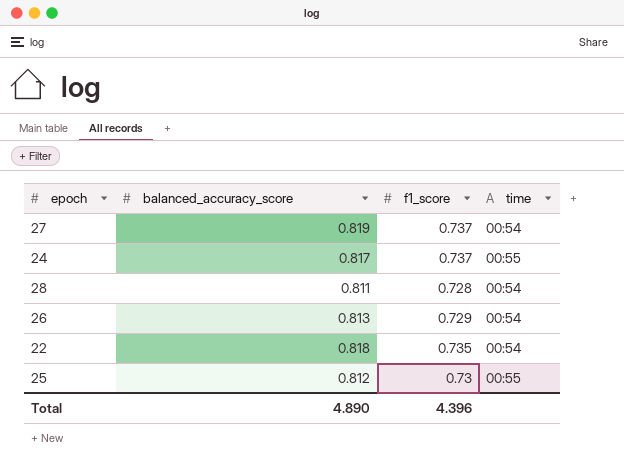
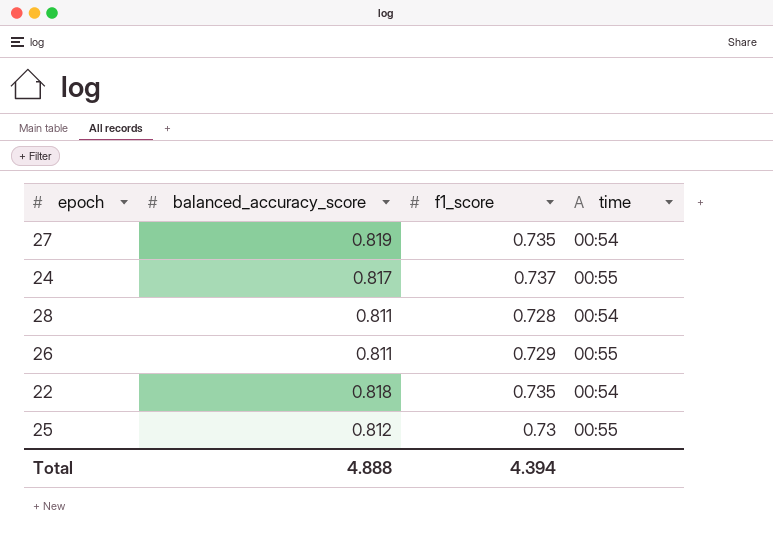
27 | f1_score: 0.737 -> 0.735
26 | balanced_accuracy_score: 0.813 -> 0.811
26 | time: 00:54 -> 00:55
Total | balanced_accuracy_score: 4.890 -> 4.888
Total | f1_score: 4.396 -> 4.394

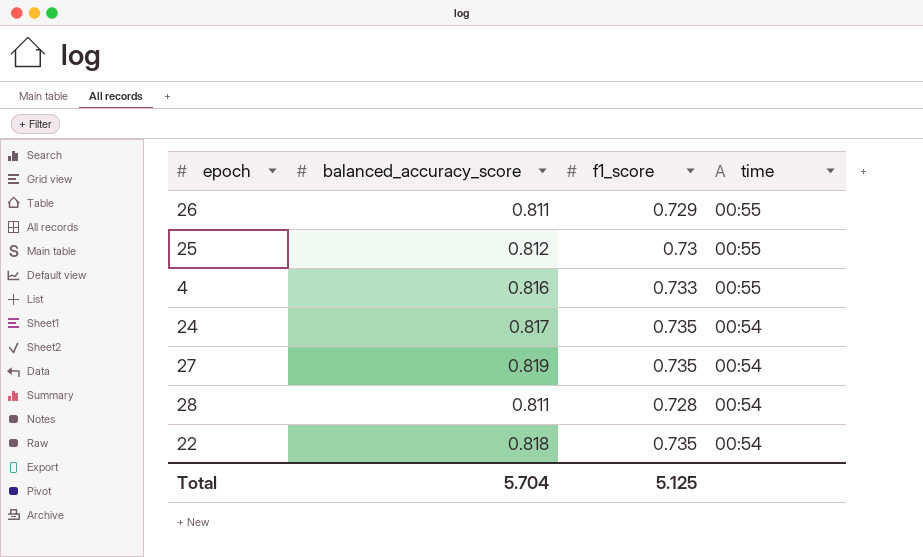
row order: none -> time descending
row 4: none -> 0.816 | 0.733 | 00:55
24 | f1_score: 0.737 -> 0.735
24 | time: 00:55 -> 00:54
Total | balanced_accuracy_score: 4.888 -> 5.704
Total | f1_score: 4.394 -> 5.125

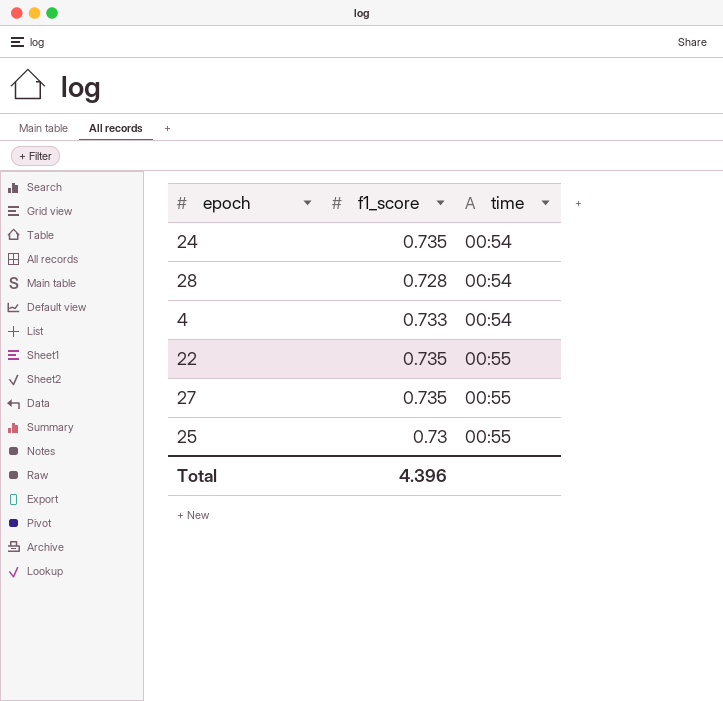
row order: time descending -> time ascending
column balanced_accuracy_score | position: 2 -> none
row 26: 0.811 | 0.729 | 00:55 -> none
4 | time: 00:55 -> 00:54
22 | time: 00:54 -> 00:55
27 | time: 00:54 -> 00:55
Total | f1_score: 5.125 -> 4.396

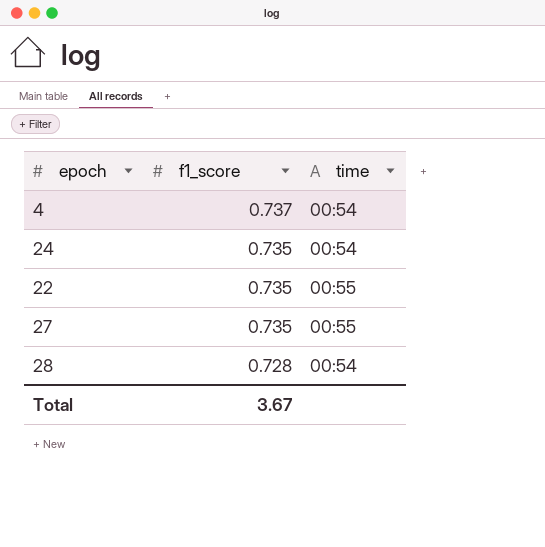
row order: time ascending -> f1_score descending
row 25: 0.73 | 00:55 -> none
4 | f1_score: 0.733 -> 0.737
Total | f1_score: 4.396 -> 3.67

